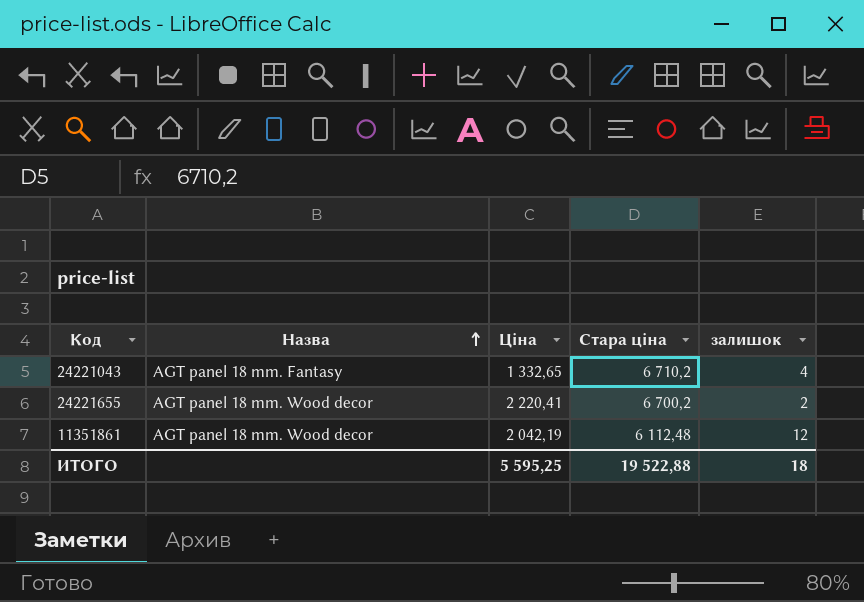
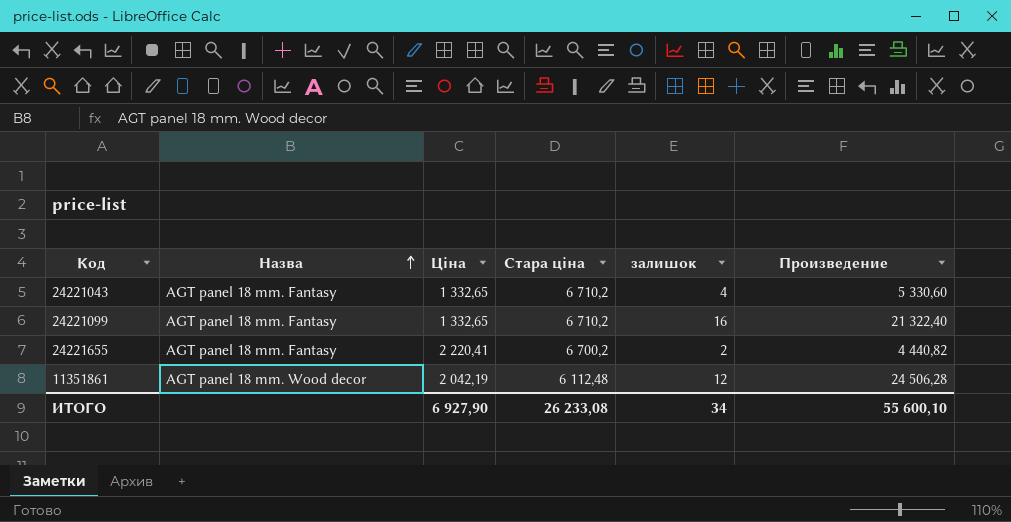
column Произведение | formula: none -> [Ціна] * [залишок]
row 24221099: none -> AGT panel 18 mm. Fantasy | 1 332,65 | 6 710,2 | 16 | 21 322,40
24221655 | Назва: AGT panel 18 mm. Wood decor -> AGT panel 18 mm. Fantasy
ИТОГО | Ціна: 5 595,25 -> 6 927,90
ИТОГО | Стара ціна: 19 522,88 -> 26 233,08
ИТОГО | залишок: 18 -> 34

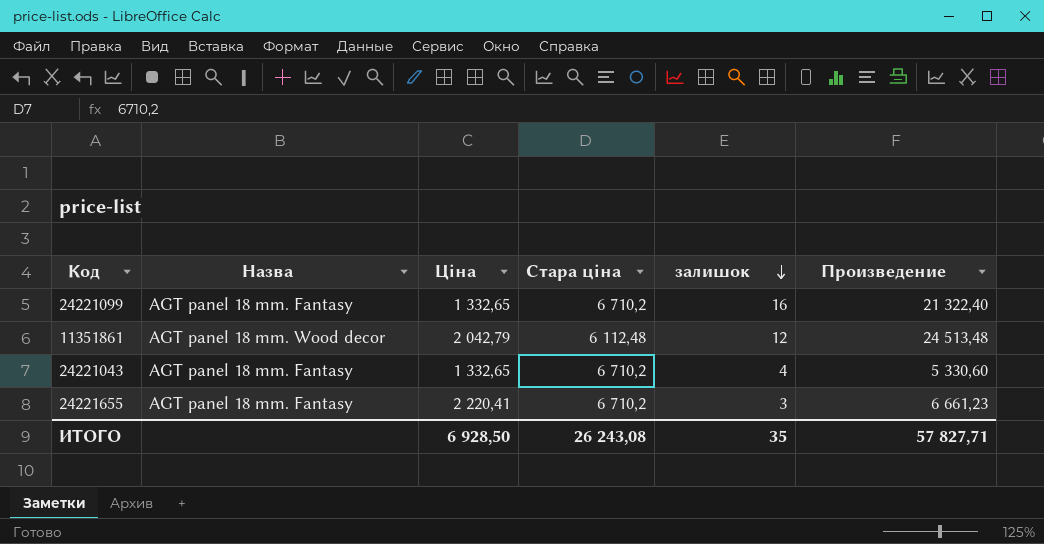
row order: Назва ascending -> залишок descending
11351861 | Ціна: 2 042,19 -> 2 042,79
11351861 | Произведение: 24 506,28 -> 24 513,48
24221655 | Стара ціна: 6 700,2 -> 6 710,2
24221655 | залишок: 2 -> 3
24221655 | Произведение: 4 440,82 -> 6 661,23
ИТОГО | Ціна: 6 927,90 -> 6 928,50
ИТОГО | Стара ціна: 26 233,08 -> 26 243,08
ИТОГО | залишок: 34 -> 35
ИТОГО | Произведение: 55 600,10 -> 57 827,71

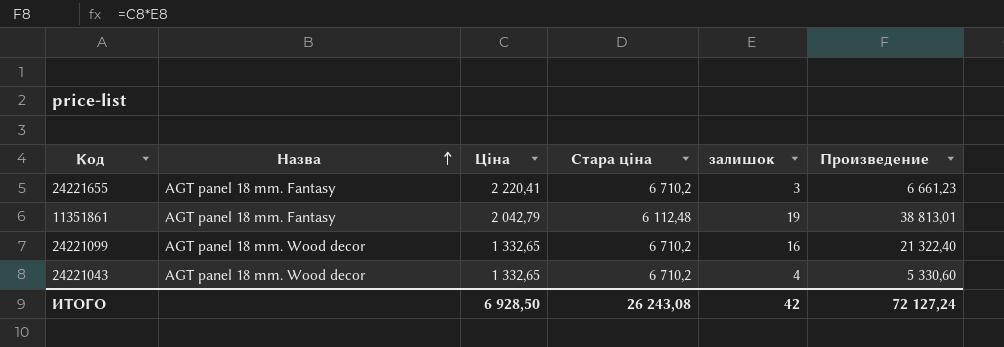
row order: залишок descending -> Назва ascending
11351861 | Назва: AGT panel 18 mm. Wood decor -> AGT panel 18 mm. Fantasy
11351861 | залишок: 12 -> 19
11351861 | Произведение: 24 513,48 -> 38 813,01
24221099 | Назва: AGT panel 18 mm. Fantasy -> AGT panel 18 mm. Wood decor
24221043 | Назва: AGT panel 18 mm. Fantasy -> AGT panel 18 mm. Wood decor
ИТОГО | залишок: 35 -> 42
ИТОГО | Произведение: 57 827,71 -> 72 127,24

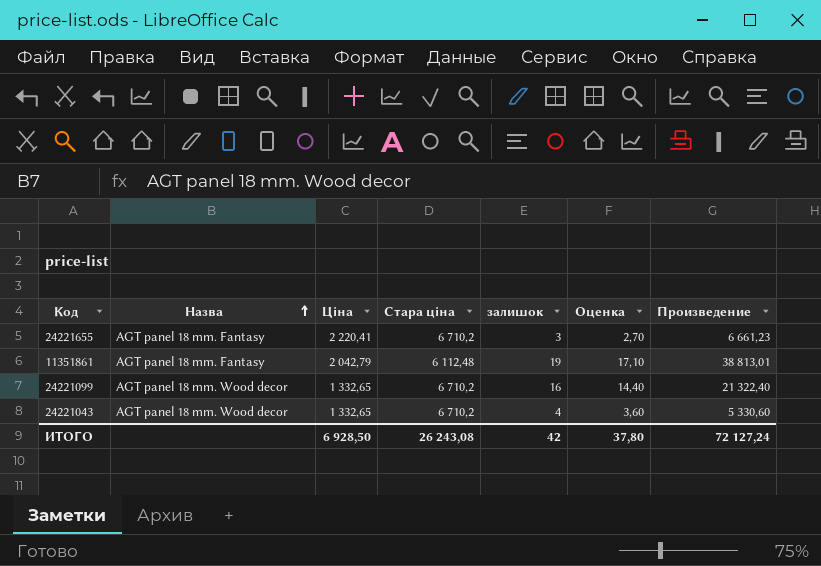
column Оценка | formula: none -> [залишок] * 0,9

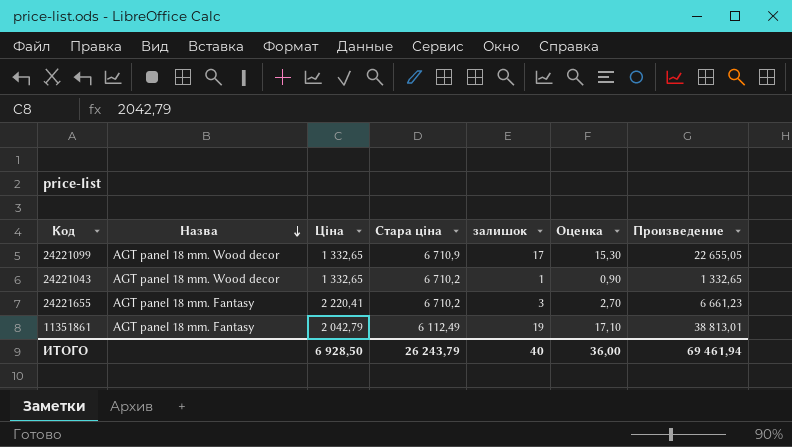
row order: Назва ascending -> Назва descending
24221099 | Стара ціна: 6 710,2 -> 6 710,9
24221099 | залишок: 16 -> 17
24221099 | Оценка: 14,40 -> 15,30
24221099 | Произведение: 21 322,40 -> 22 655,05
24221043 | залишок: 4 -> 1
24221043 | Оценка: 3,60 -> 0,90
24221043 | Произведение: 5 330,60 -> 1 332,65
11351861 | Стара ціна: 6 112,48 -> 6 112,49
ИТОГО | Стара ціна: 26 243,08 -> 26 243,79
ИТОГО | залишок: 42 -> 40
ИТОГО | Оценка: 37,80 -> 36,00
ИТОГО | Произведение: 72 127,24 -> 69 461,94

